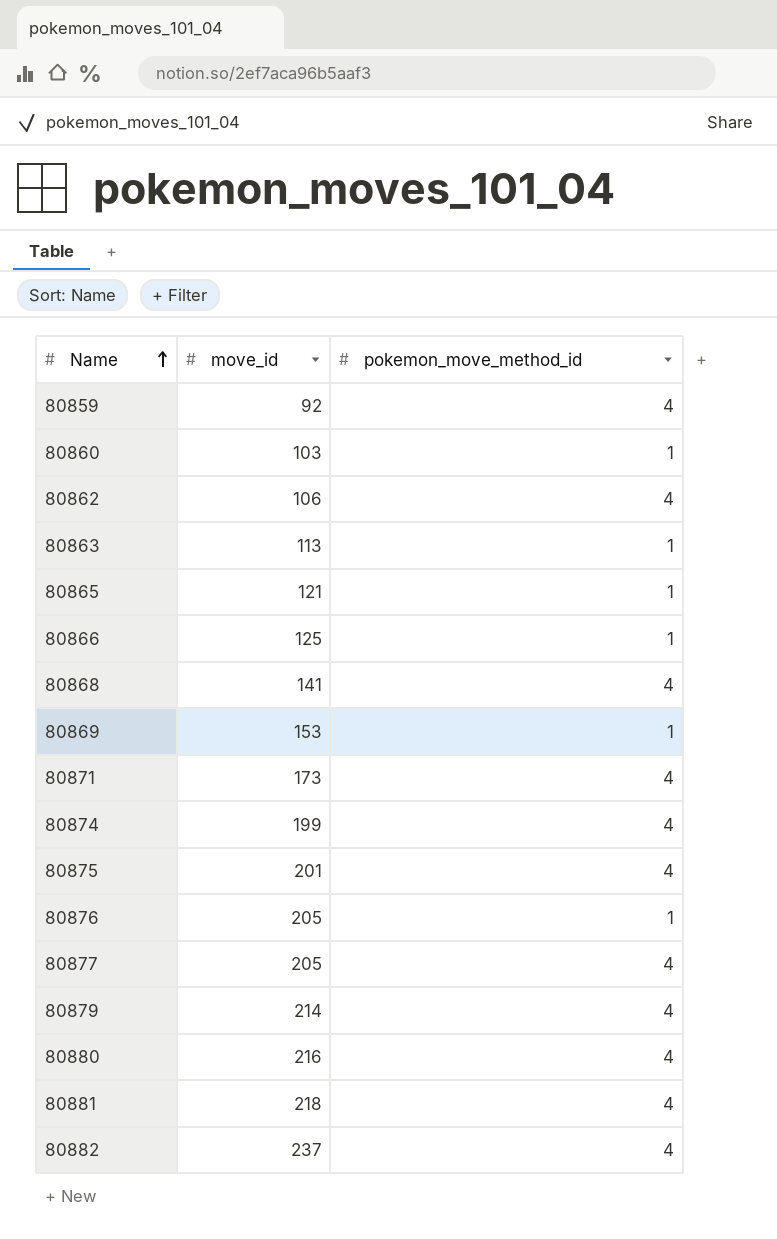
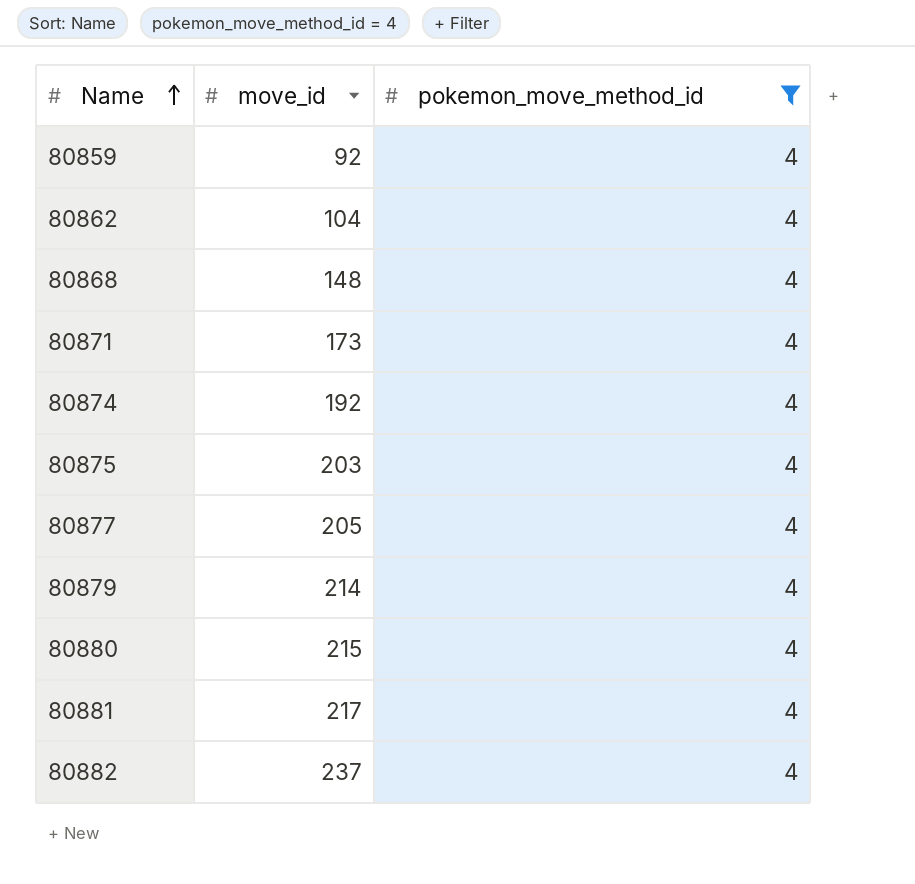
filter: none -> pokemon_move_method_id = 4
80862 | move_id: 106 -> 104
80868 | move_id: 141 -> 148
80874 | move_id: 199 -> 192
80875 | move_id: 201 -> 203
80880 | move_id: 216 -> 215
80881 | move_id: 218 -> 217

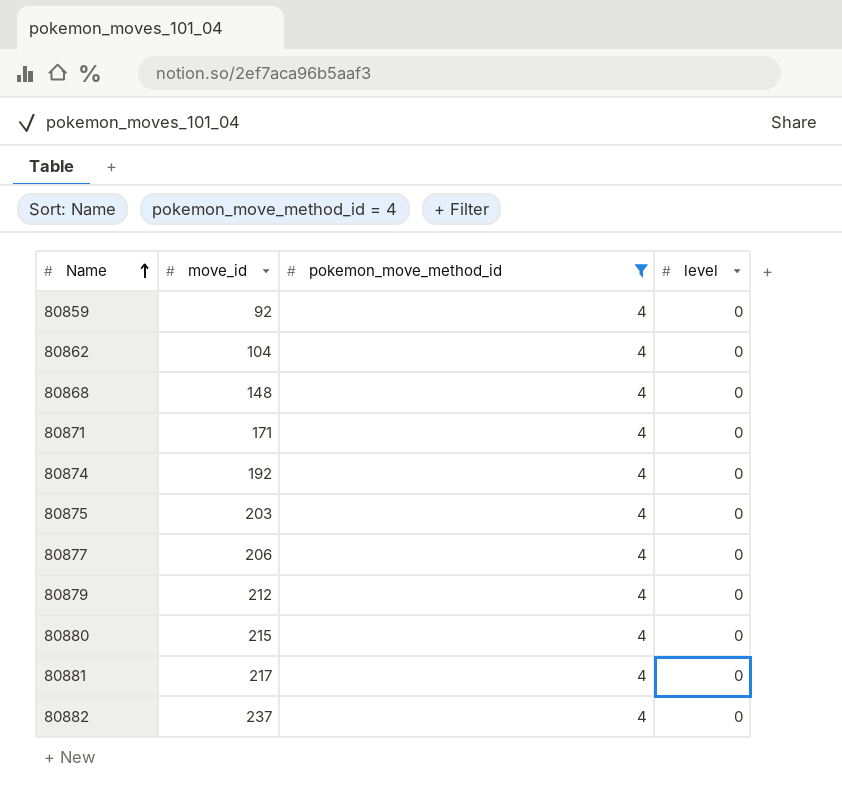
column level | position: none -> 4
80871 | move_id: 173 -> 171
80877 | move_id: 205 -> 206
80879 | move_id: 214 -> 212

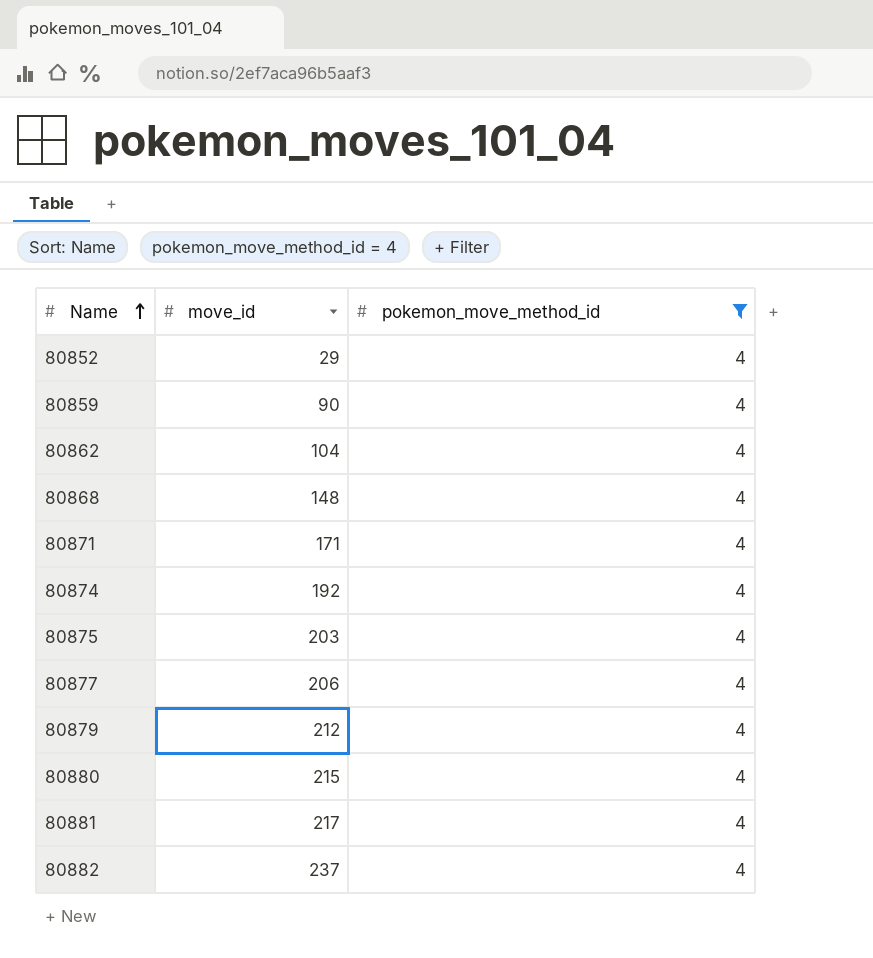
column level | position: 4 -> none
row 80852: none -> 29 | 4
80859 | move_id: 92 -> 90

